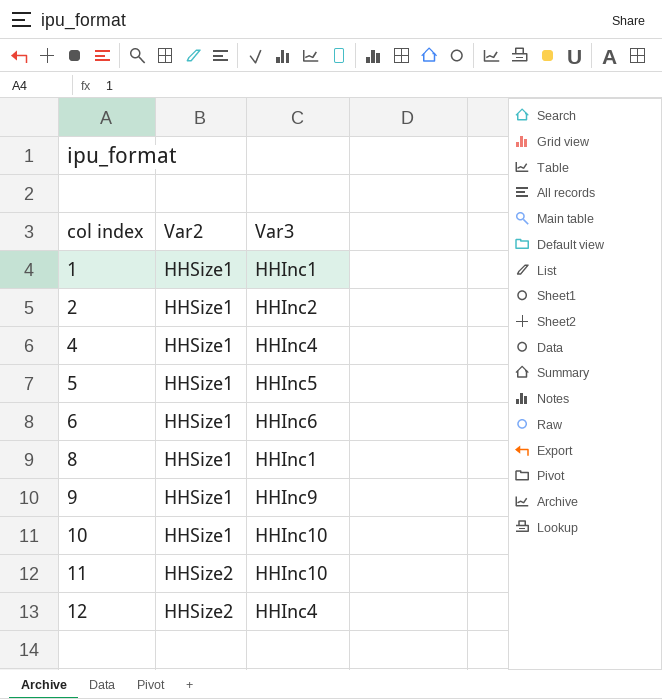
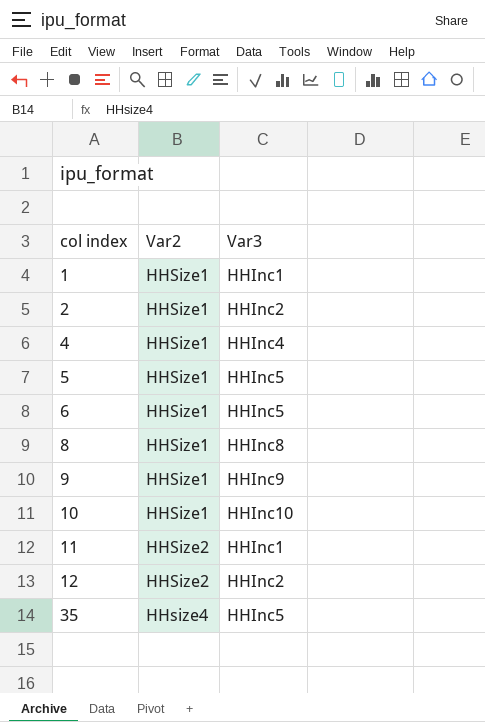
6 | Var3: HHInc6 -> HHInc5
8 | Var3: HHInc1 -> HHInc8
11 | Var3: HHInc10 -> HHInc1
12 | Var3: HHInc4 -> HHInc2
row 35: none -> HHsize4 | HHInc5

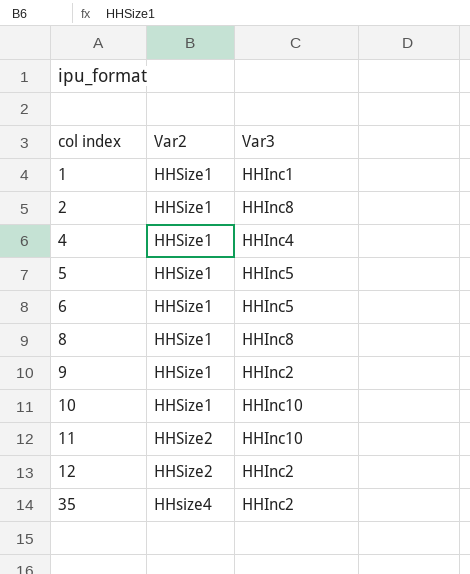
2 | Var3: HHInc2 -> HHInc8
9 | Var3: HHInc9 -> HHInc2
11 | Var3: HHInc1 -> HHInc10
35 | Var3: HHInc5 -> HHInc2

